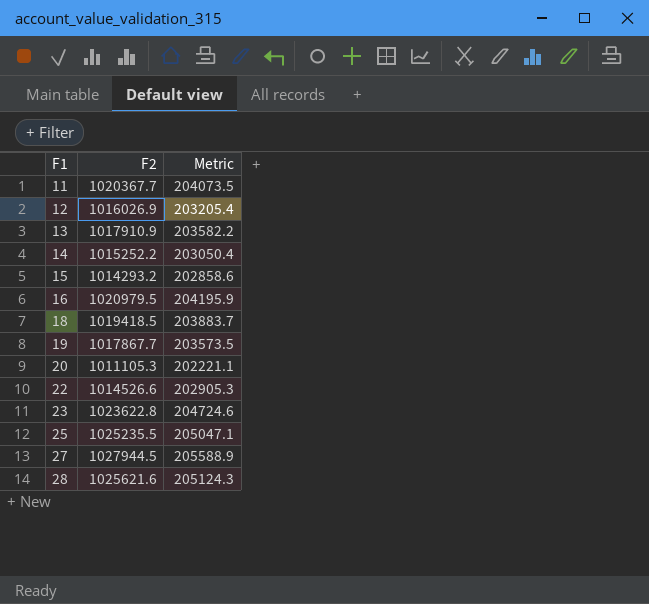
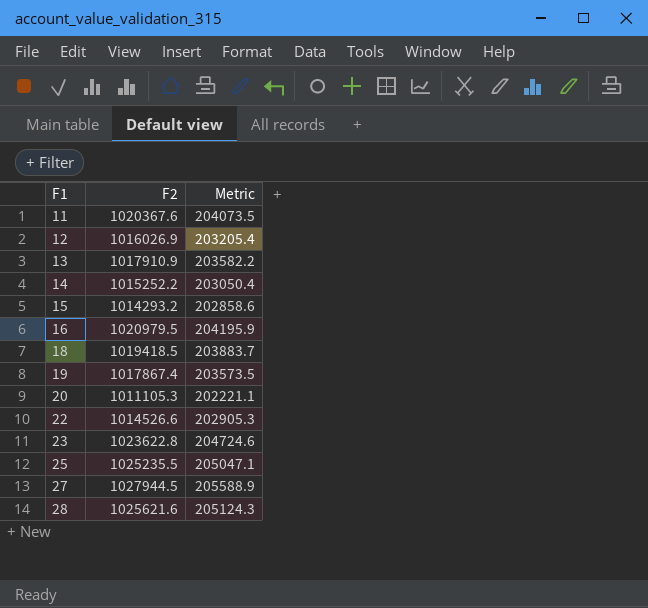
11 | F2: 1020367.7 -> 1020367.6
19 | F2: 1017867.7 -> 1017867.4

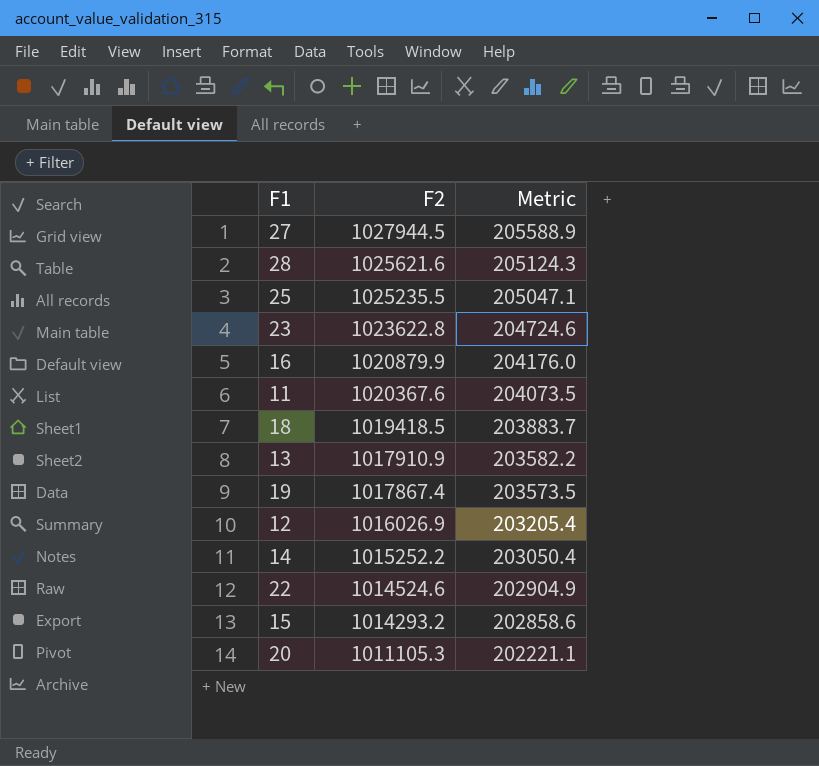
row order: F1 ascending -> F2 descending
16 | F2: 1020979.5 -> 1020879.9
16 | Metric: 204195.9 -> 204176.0
22 | F2: 1014526.6 -> 1014524.6
22 | Metric: 202905.3 -> 202904.9

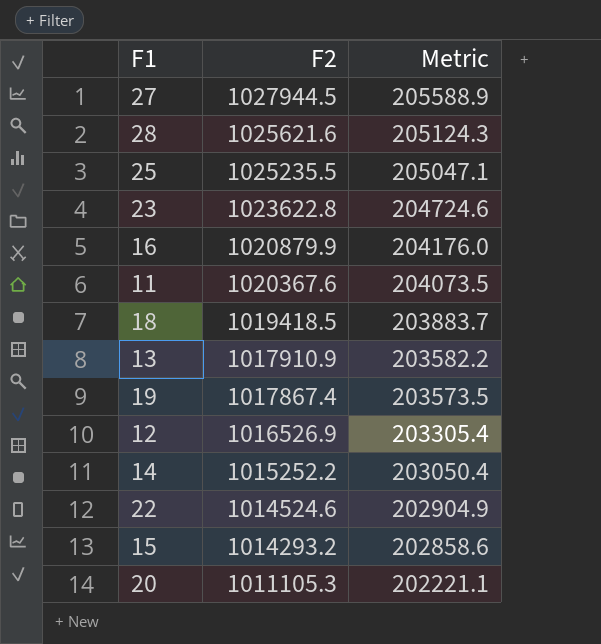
12 | F2: 1016026.9 -> 1016526.9
12 | Metric: 203205.4 -> 203305.4

